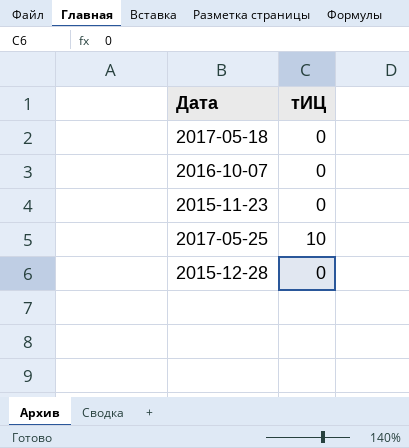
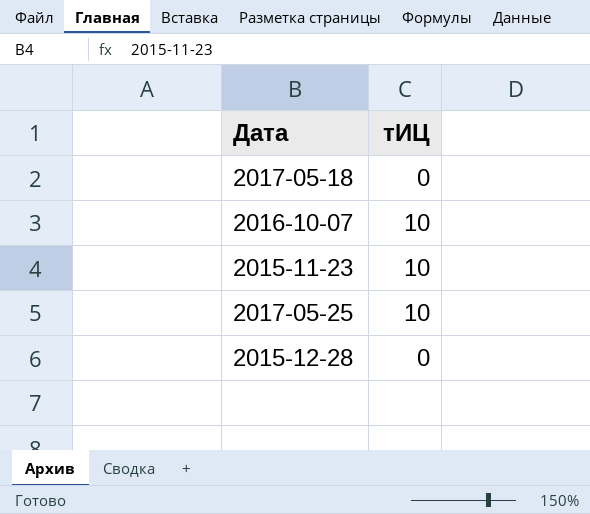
2016-10-07 | тИЦ: 0 -> 10
2015-11-23 | тИЦ: 0 -> 10

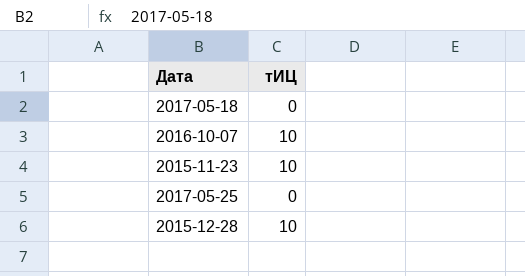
2017-05-25 | тИЦ: 10 -> 0
2015-12-28 | тИЦ: 0 -> 10

